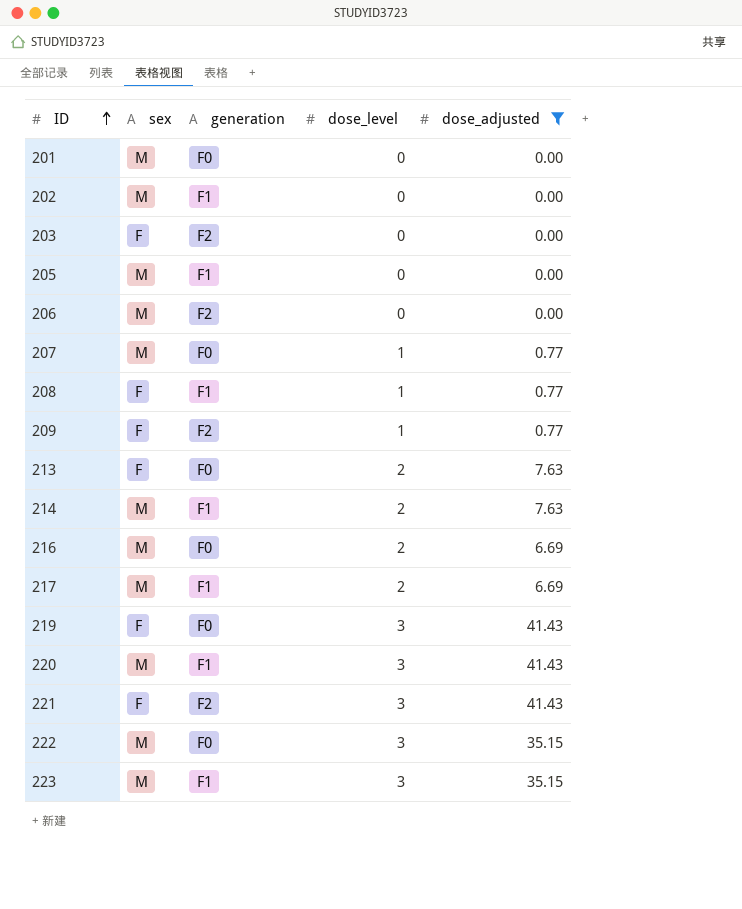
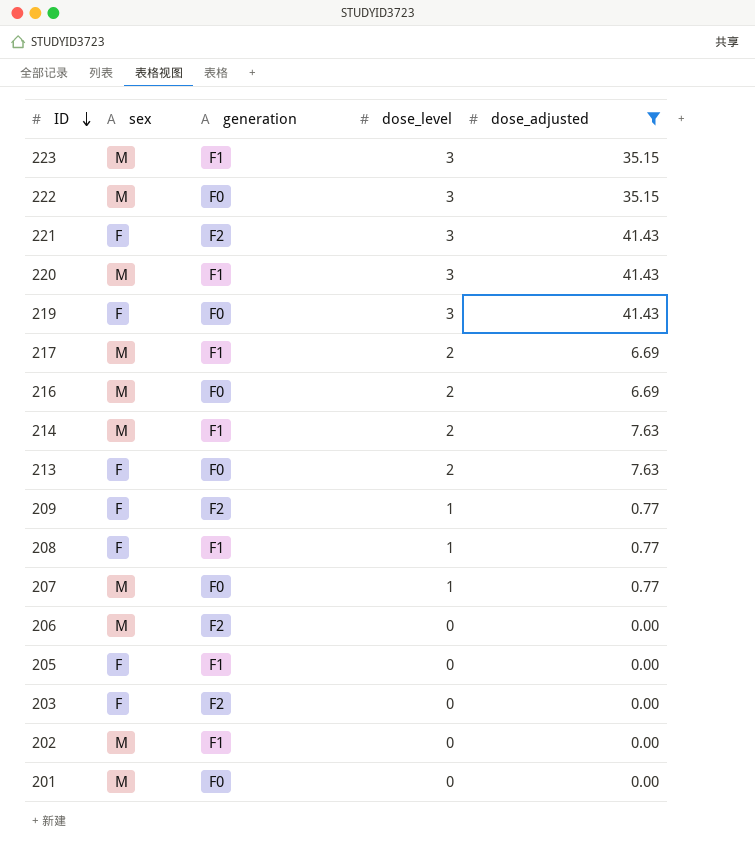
row order: ID ascending -> ID descending
205 | sex: M -> F

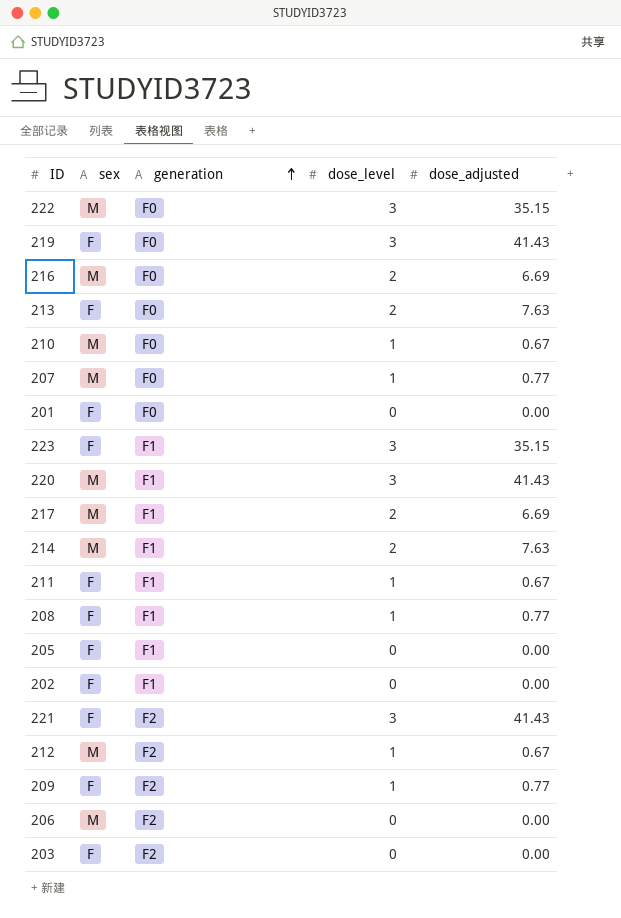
filter: dose_adjusted != 0.67 -> none
row order: ID descending -> generation ascending
201 | sex: M -> F
223 | sex: M -> F
202 | sex: M -> F

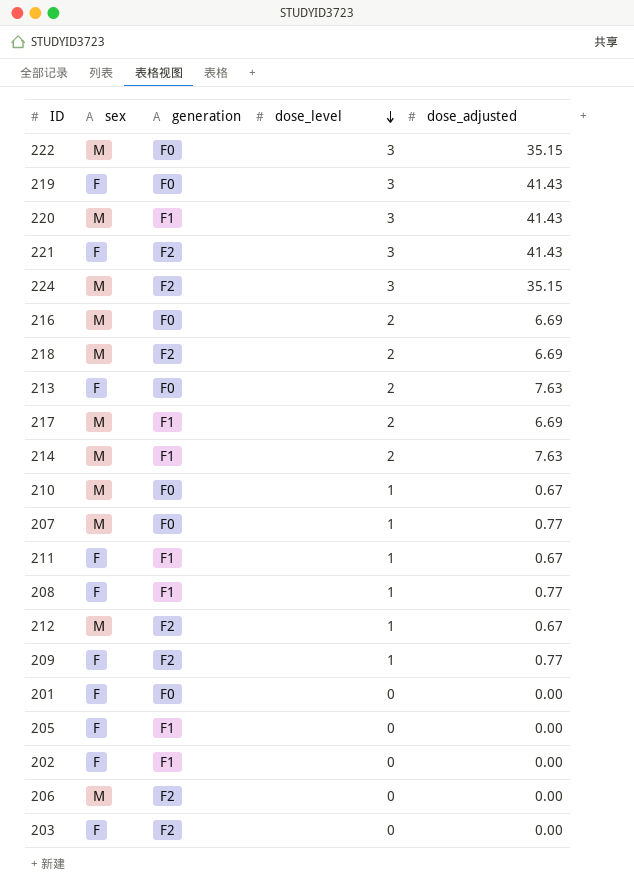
row order: generation ascending -> dose_level descending
row 223: F | F1 | 3 | 35.15 -> none
row 224: none -> M | F2 | 3 | 35.15
row 218: none -> M | F2 | 2 | 6.69

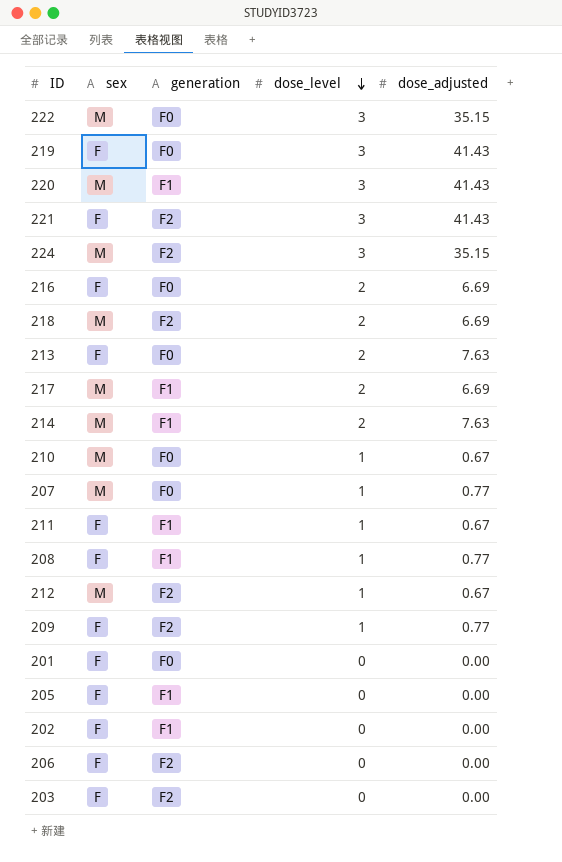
216 | sex: M -> F
206 | sex: M -> F

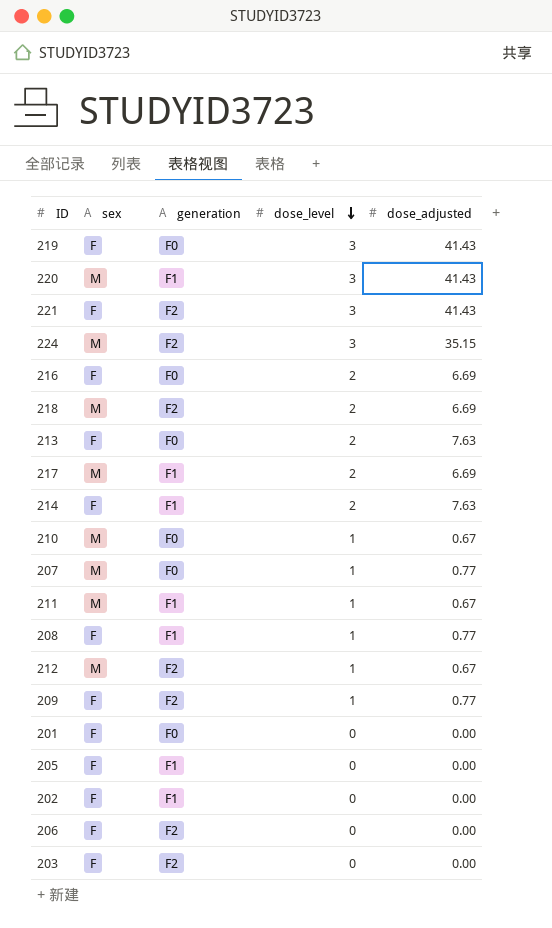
row 222: M | F0 | 3 | 35.15 -> none
214 | sex: M -> F
211 | sex: F -> M

